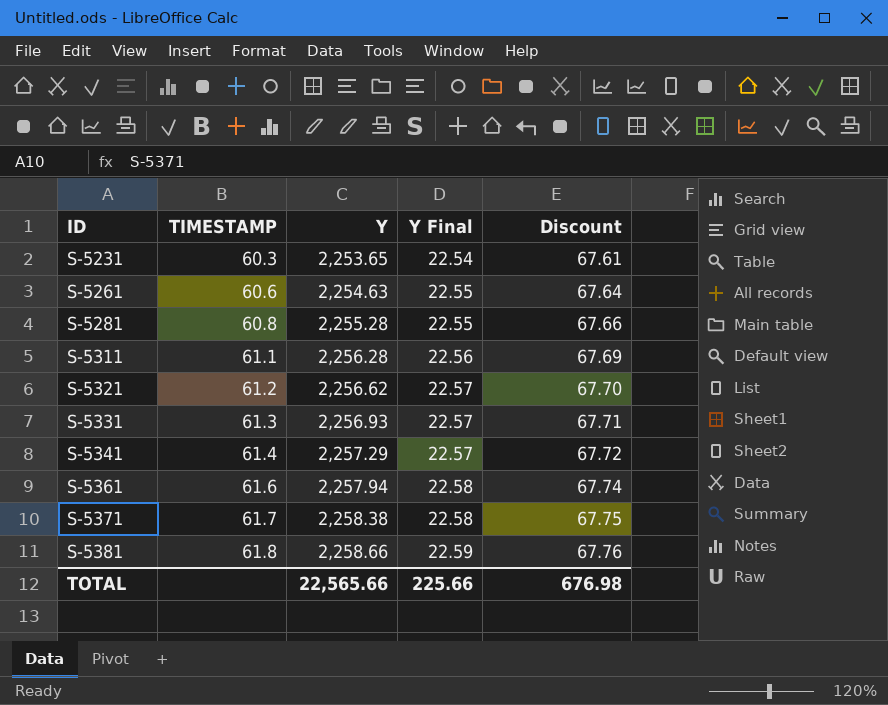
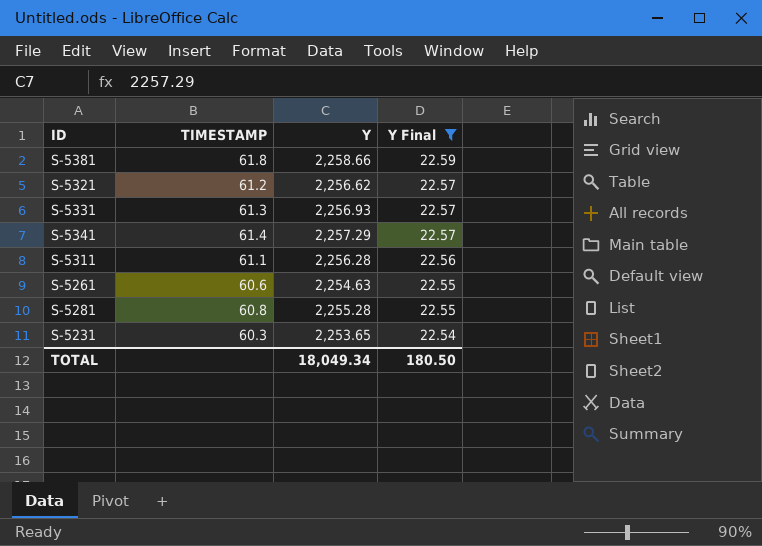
filter: none -> Y Final != 22.58
row order: ID ascending -> Y Final descending
column Discount | formula: [Y] * 0.03 -> none
TOTAL | Y: 22,565.66 -> 18,049.34
TOTAL | Y Final: 225.66 -> 180.50

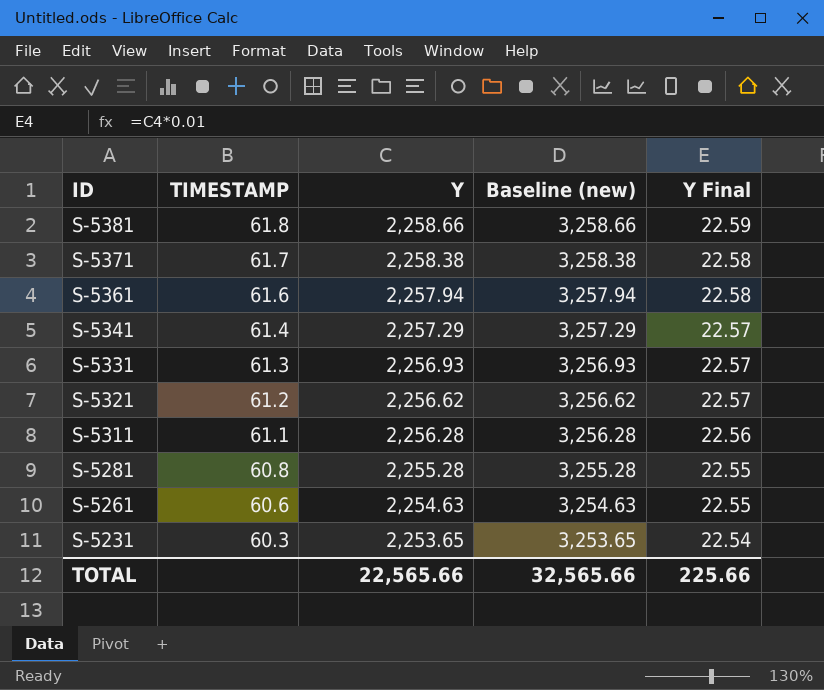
filter: Y Final != 22.58 -> none
row order: Y Final descending -> ID descending
column Baseline (new) | formula: none -> [Y] + 1000
TOTAL | Y: 18,049.34 -> 22,565.66
TOTAL | Y Final: 180.50 -> 225.66

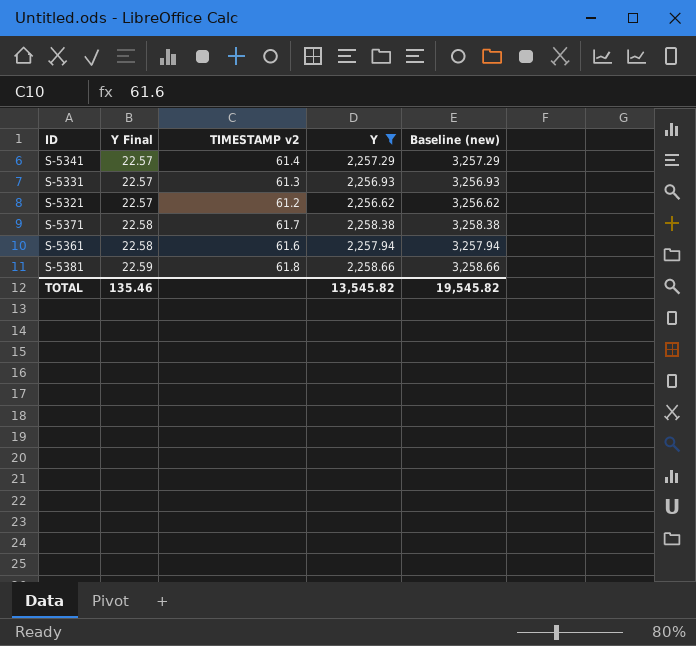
filter: none -> Y >= 2,256.62
row order: ID descending -> Y Final ascending
column Y Final | position: 5 -> 2
column name: TIMESTAMP -> TIMESTAMP v2
TOTAL | Y Final: 225.66 -> 135.46
TOTAL | Y: 22,565.66 -> 13,545.82
TOTAL | Baseline (new): 32,565.66 -> 19,545.82

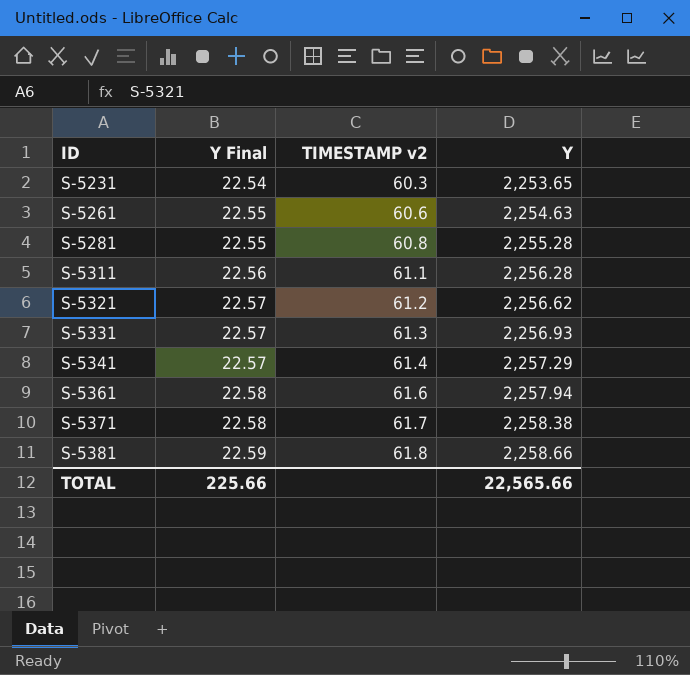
filter: Y >= 2,256.62 -> none
row order: Y Final ascending -> ID ascending
column Baseline (new) | formula: [Y] + 1000 -> none
TOTAL | Y Final: 135.46 -> 225.66
TOTAL | Y: 13,545.82 -> 22,565.66

